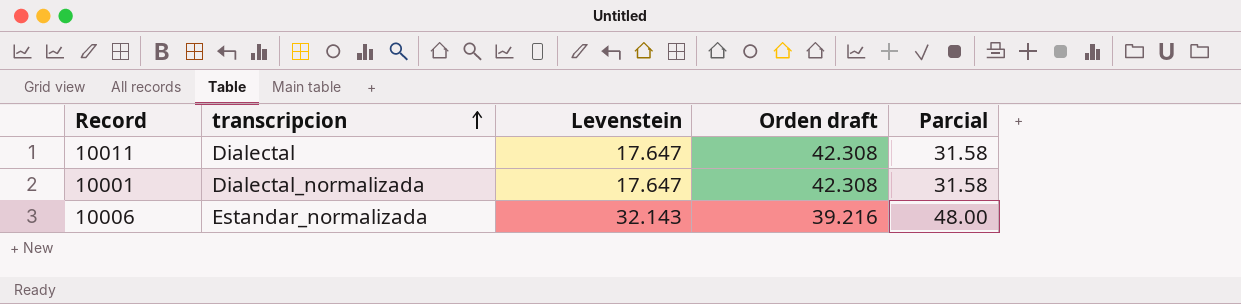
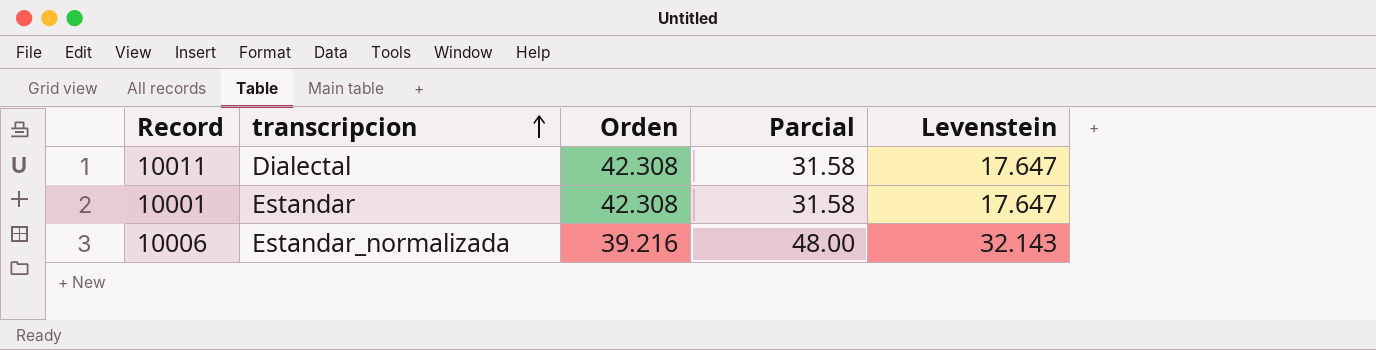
column name: Orden draft -> Orden
column Levenstein | position: 3 -> 5
10001 | transcripcion: Dialectal_normalizada -> Estandar

